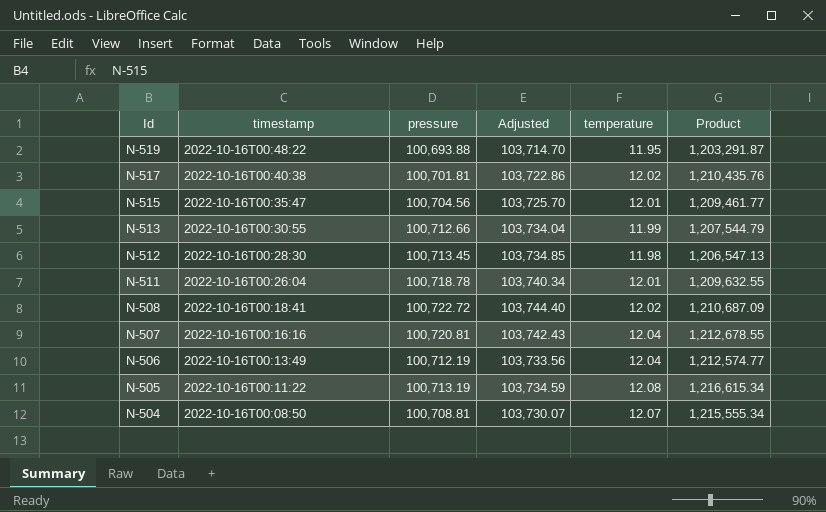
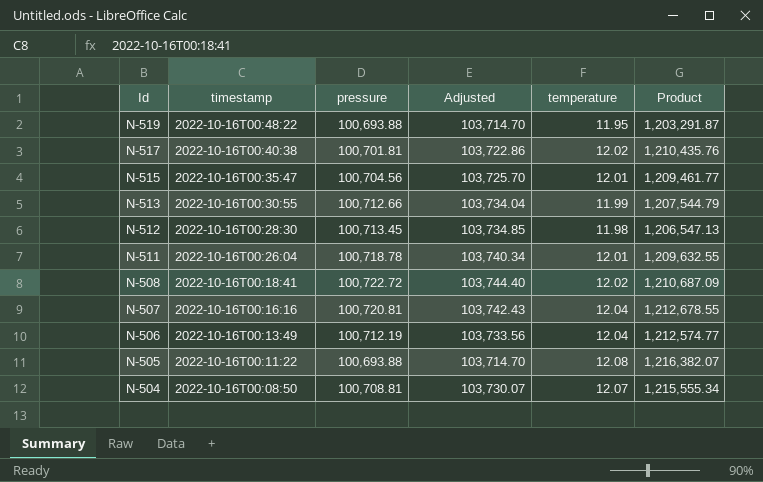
N-505 | pressure: 100,713.19 -> 100,693.88
N-505 | Adjusted: 103,734.59 -> 103,714.70
N-505 | Product: 1,216,615.34 -> 1,216,382.07

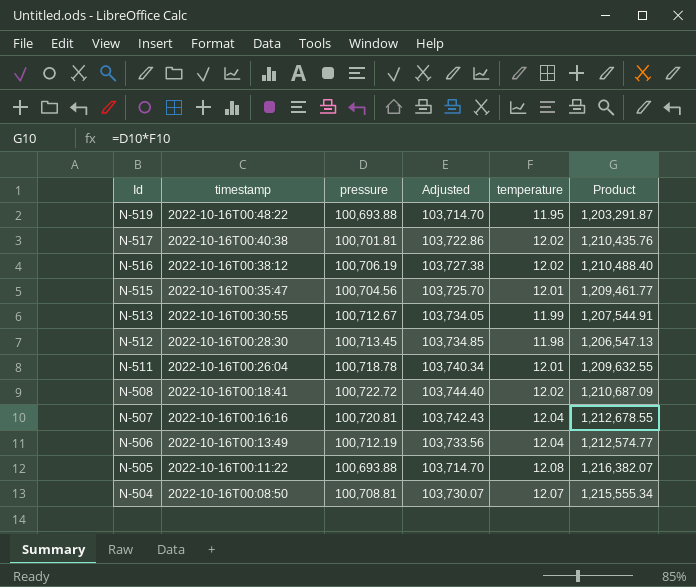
row N-516: none -> 2022-10-16T00:38:12 | 100,706.19 | 103,727.38 | 12.02 | 1,210,488.40
N-513 | pressure: 100,712.66 -> 100,712.67
N-513 | Adjusted: 103,734.04 -> 103,734.05
N-513 | Product: 1,207,544.79 -> 1,207,544.91

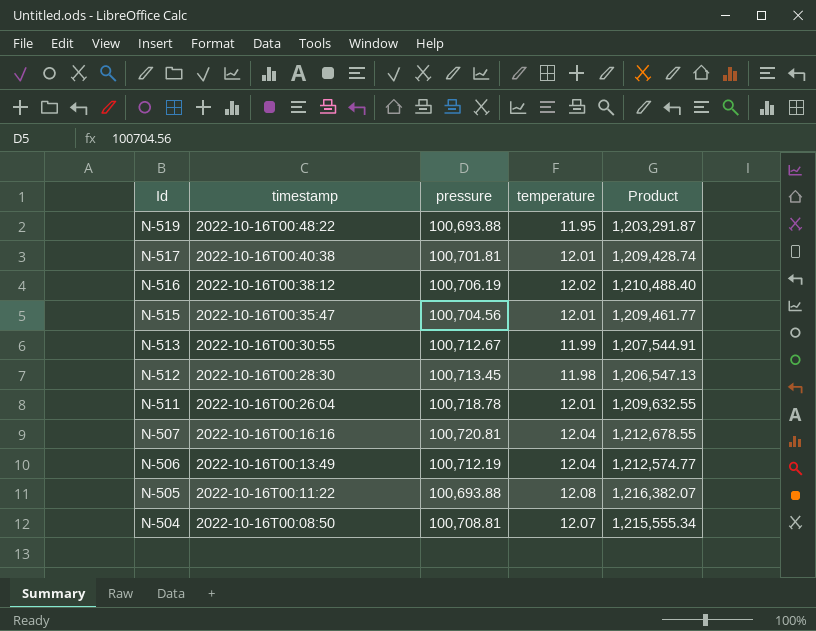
column Adjusted | formula: [pressure] * 1.03 -> none
row N-508: 2022-10-16T00:18:41 | 100,722.72 | 103,744.40 | 12.02 | 1,210,687.09 -> none
N-517 | temperature: 12.02 -> 12.01
N-517 | Product: 1,210,435.76 -> 1,209,428.74

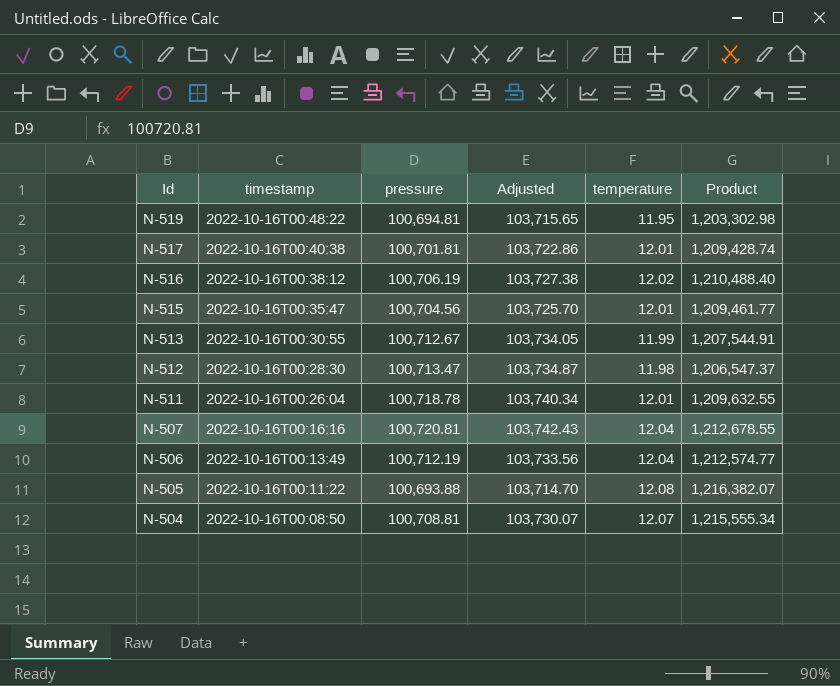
column Adjusted | formula: none -> [pressure] * 1.03
N-519 | pressure: 100,693.88 -> 100,694.81
N-519 | Product: 1,203,291.87 -> 1,203,302.98
N-512 | pressure: 100,713.45 -> 100,713.47
N-512 | Product: 1,206,547.13 -> 1,206,547.37

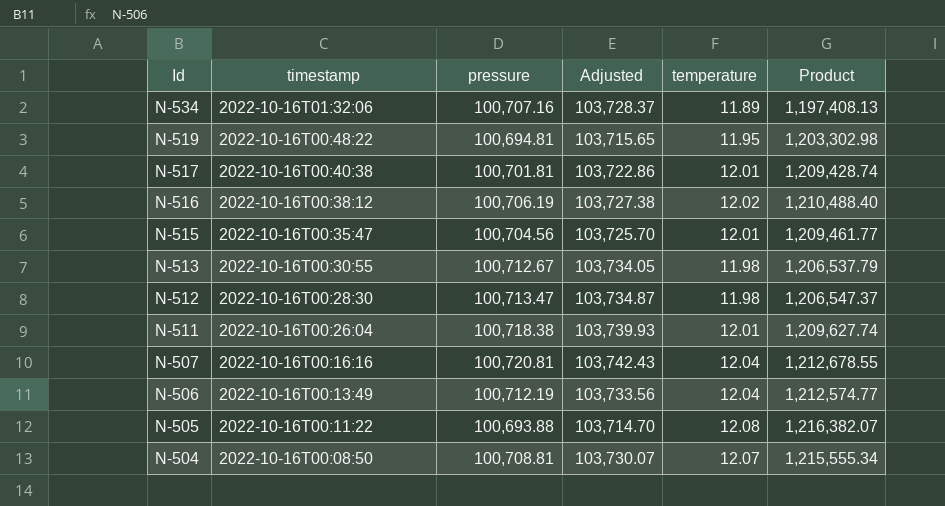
row N-534: none -> 2022-10-16T01:32:06 | 100,707.16 | 103,728.37 | 11.89 | 1,197,408.13
N-513 | temperature: 11.99 -> 11.98
N-513 | Product: 1,207,544.91 -> 1,206,537.79
N-511 | pressure: 100,718.78 -> 100,718.38
N-511 | Adjusted: 103,740.34 -> 103,739.93
N-511 | Product: 1,209,632.55 -> 1,209,627.74

